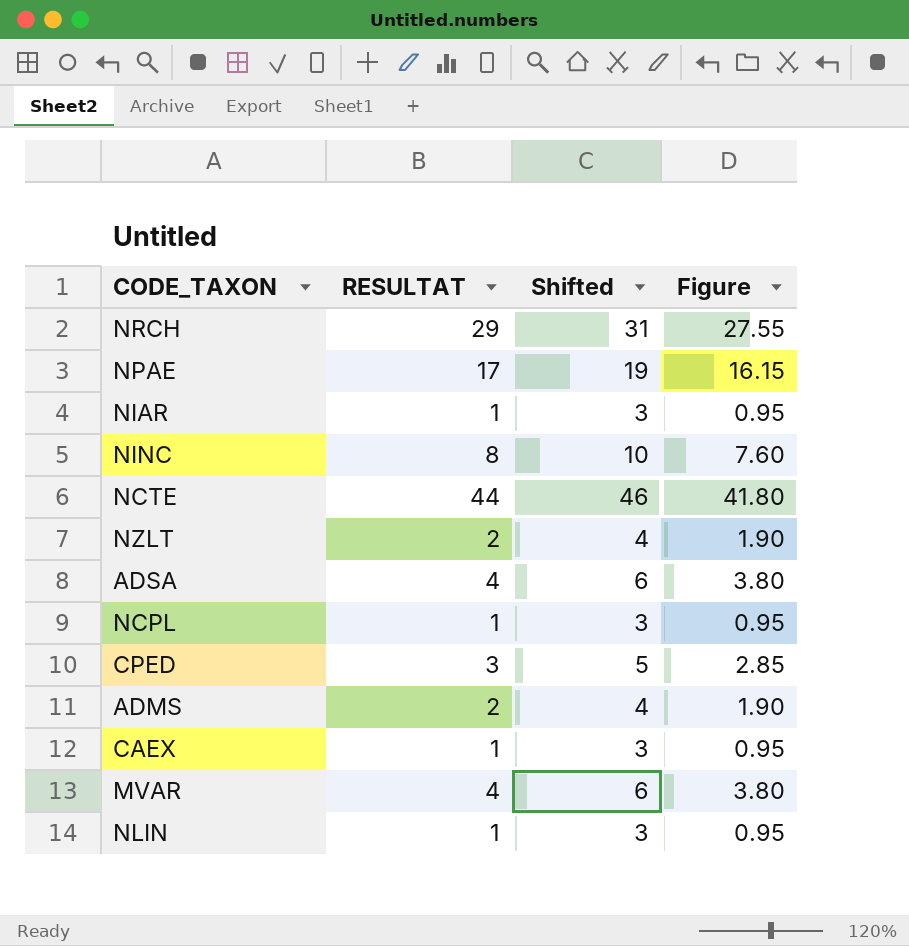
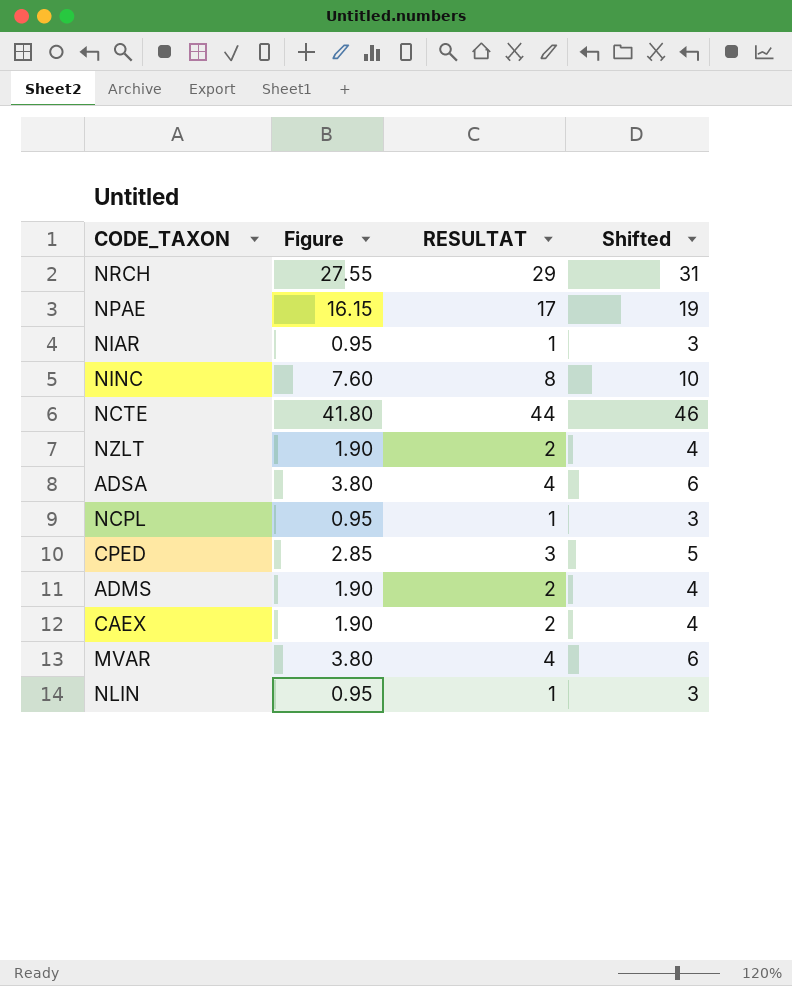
column Figure | position: 4 -> 2
CAEX | Figure: 0.95 -> 1.90
CAEX | RESULTAT: 1 -> 2
CAEX | Shifted: 3 -> 4

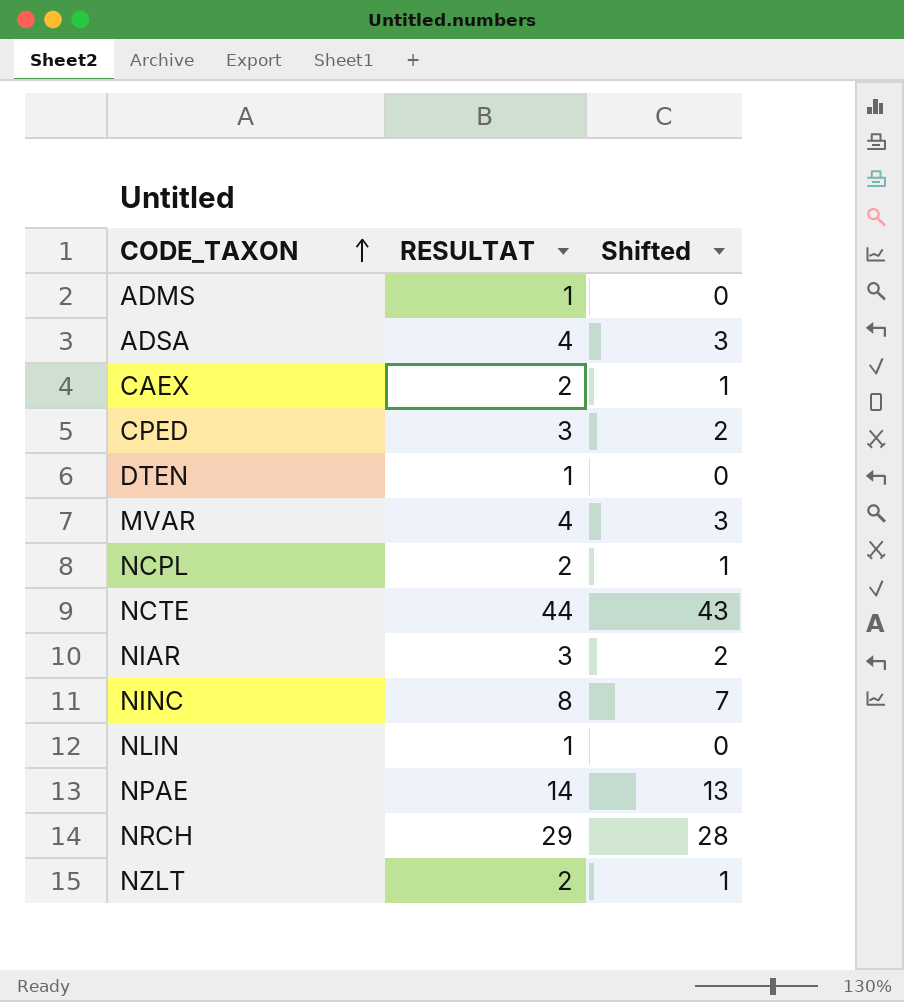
row order: none -> CODE_TAXON ascending
column Figure | formula: [RESULTAT] * 0.95 -> none
column Shifted | formula: [RESULTAT] + 2 -> [RESULTAT] - 1
ADMS | RESULTAT: 2 -> 1
row DTEN: none -> 1 | 0
NCPL | RESULTAT: 1 -> 2
NIAR | RESULTAT: 1 -> 3
NPAE | RESULTAT: 17 -> 14

